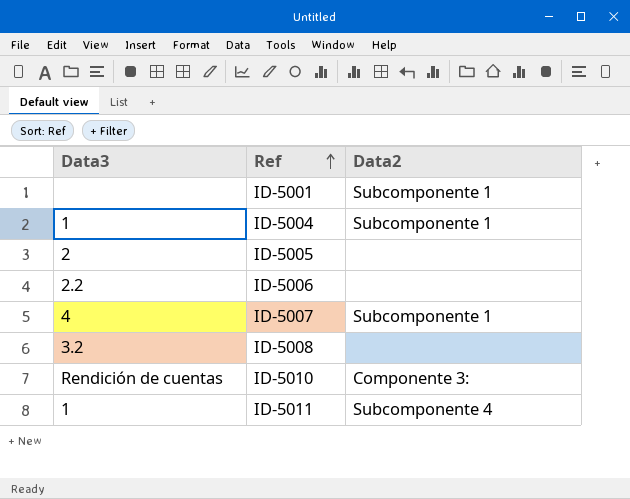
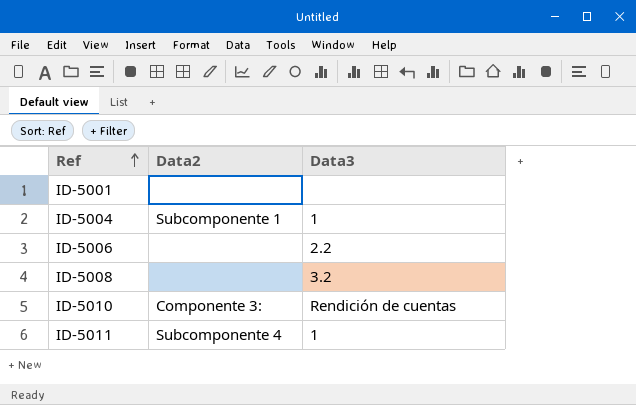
column Data3 | position: 1 -> 3
row ID-5005: 2 | none -> none
row ID-5007: 4 | Subcomponente 1 -> none
ID-5001 | Data2: Subcomponente 1 -> none

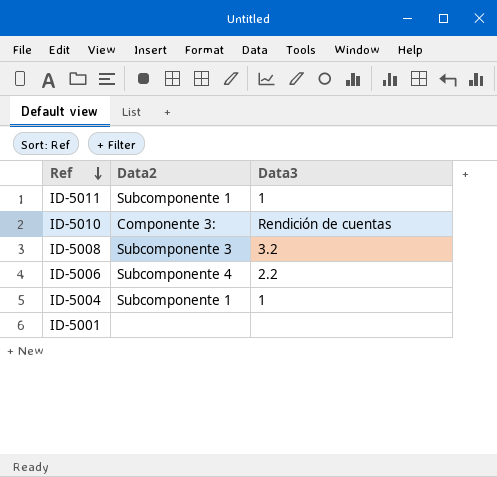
row order: Ref ascending -> Ref descending
ID-5011 | Data2: Subcomponente 4 -> Subcomponente 1
ID-5008 | Data2: none -> Subcomponente 3
ID-5006 | Data2: none -> Subcomponente 4

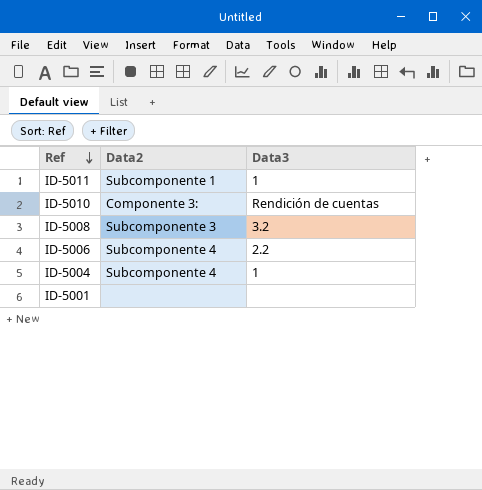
ID-5004 | Data2: Subcomponente 1 -> Subcomponente 4

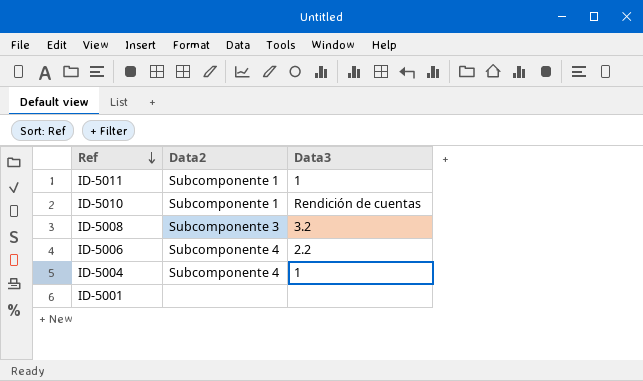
ID-5010 | Data2: Componente 3: -> Subcomponente 1

